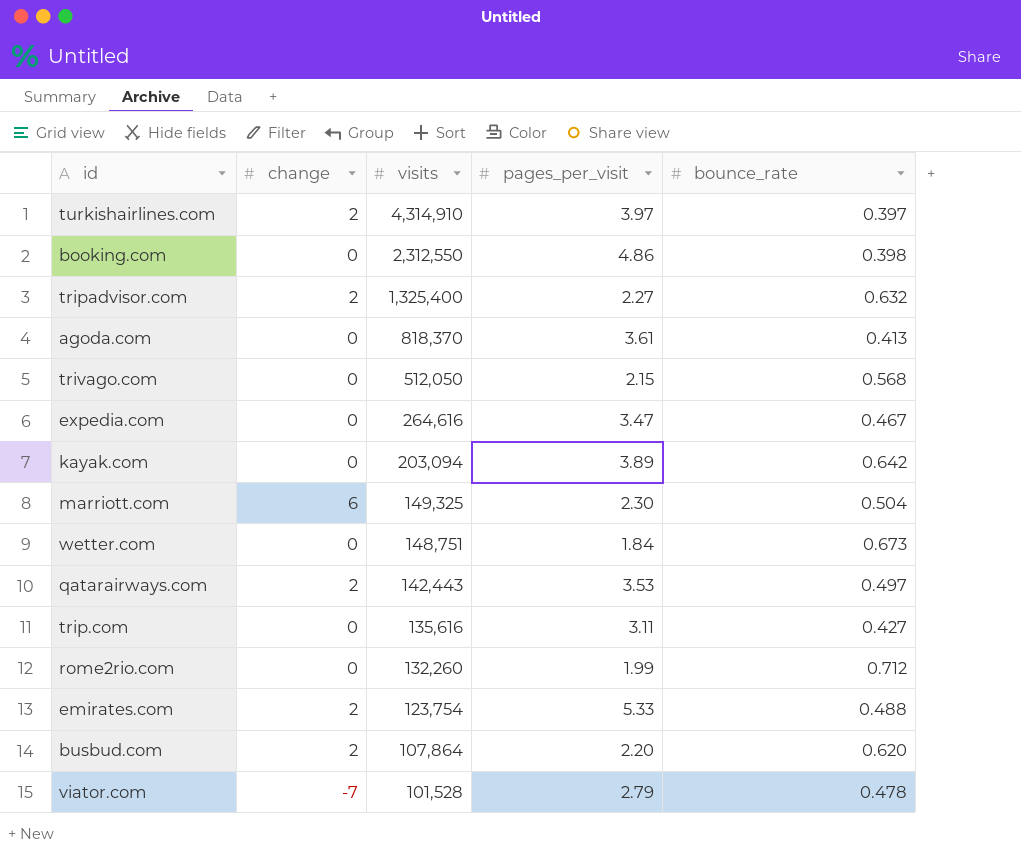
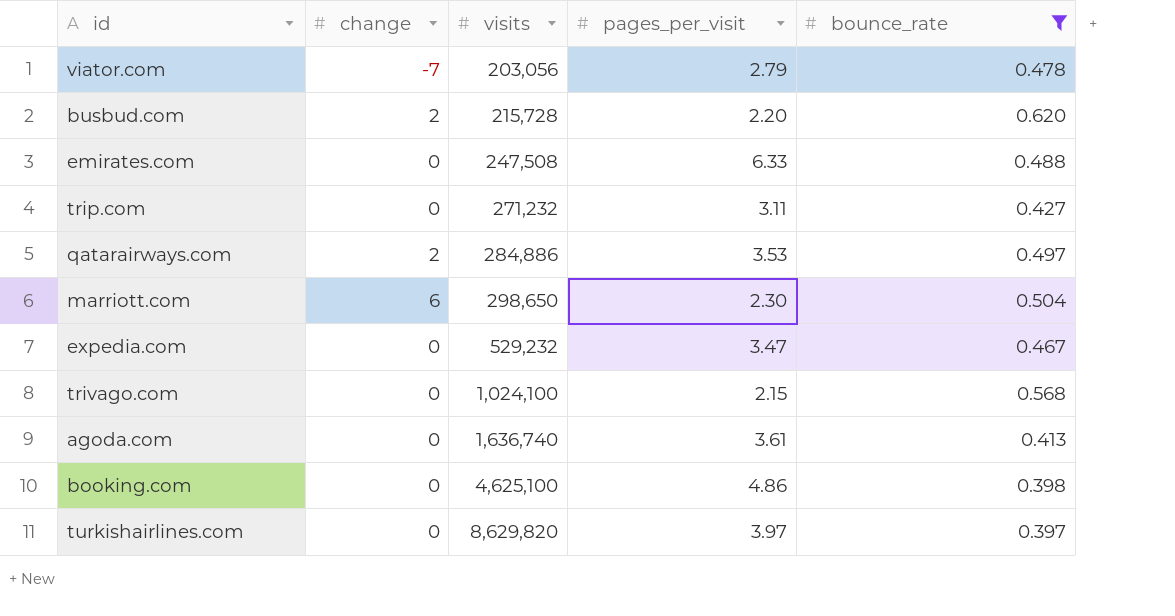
filter: none -> bounce_rate <= 0.620
row order: visits descending -> visits ascending
viator.com | visits: 101,528 -> 203,056
busbud.com | visits: 107,864 -> 215,728
emirates.com | change: 2 -> 0
emirates.com | visits: 123,754 -> 247,508
emirates.com | pages_per_visit: 5.33 -> 6.33
trip.com | visits: 135,616 -> 271,232
qatarairways.com | visits: 142,443 -> 284,886
marriott.com | visits: 149,325 -> 298,650
expedia.com | visits: 264,616 -> 529,232
trivago.com | visits: 512,050 -> 1,024,100
agoda.com | visits: 818,370 -> 1,636,740
booking.com | visits: 2,312,550 -> 4,625,100
turkishairlines.com | change: 2 -> 0
turkishairlines.com | visits: 4,314,910 -> 8,629,820

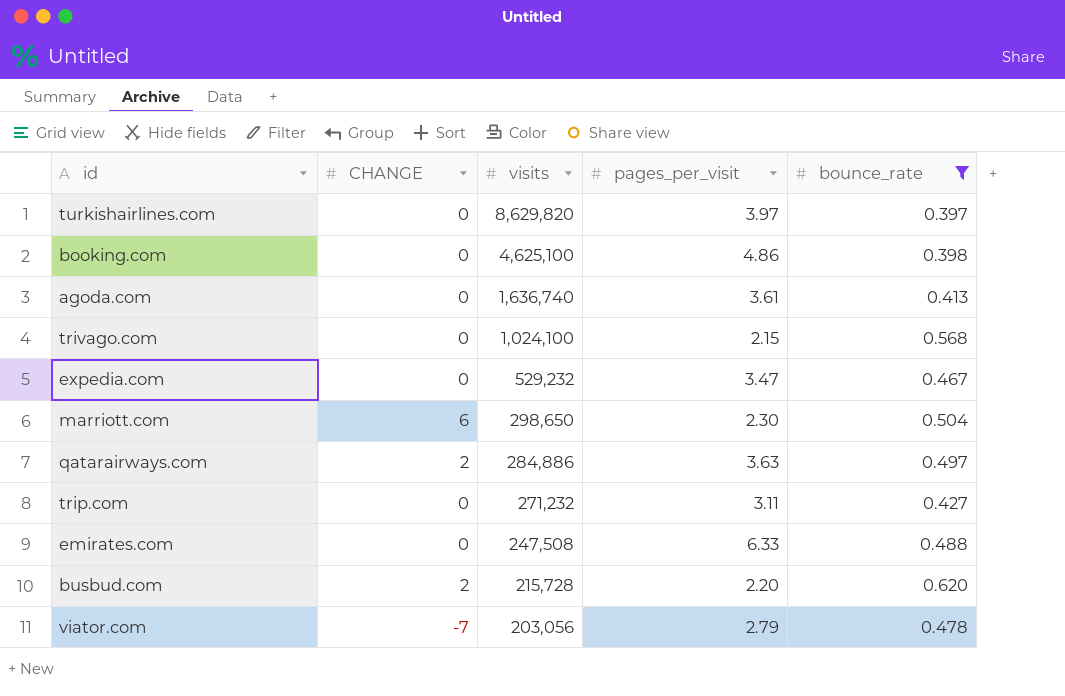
row order: visits ascending -> visits descending
column name: change -> CHANGE
qatarairways.com | pages_per_visit: 3.53 -> 3.63

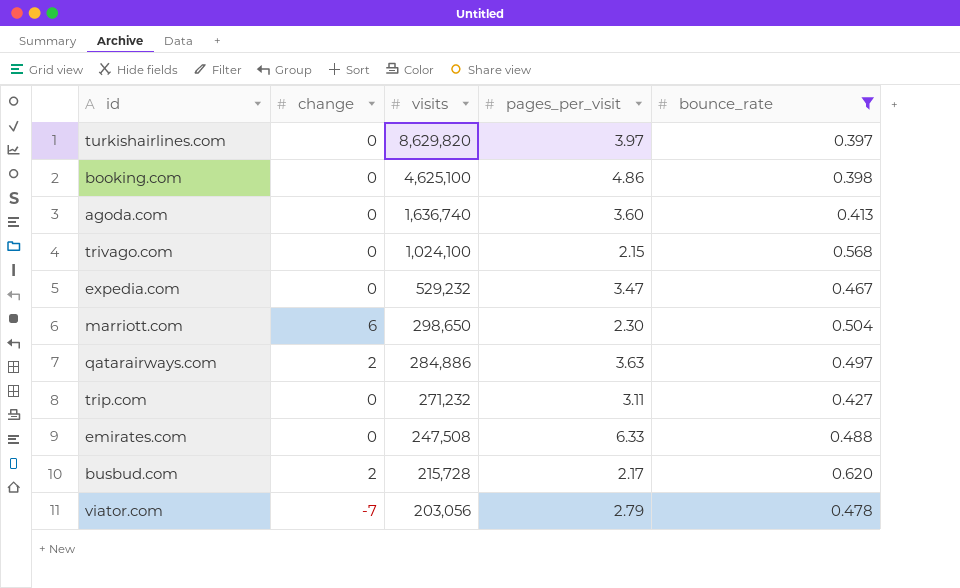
column name: CHANGE -> change
agoda.com | pages_per_visit: 3.61 -> 3.60
busbud.com | pages_per_visit: 2.20 -> 2.17

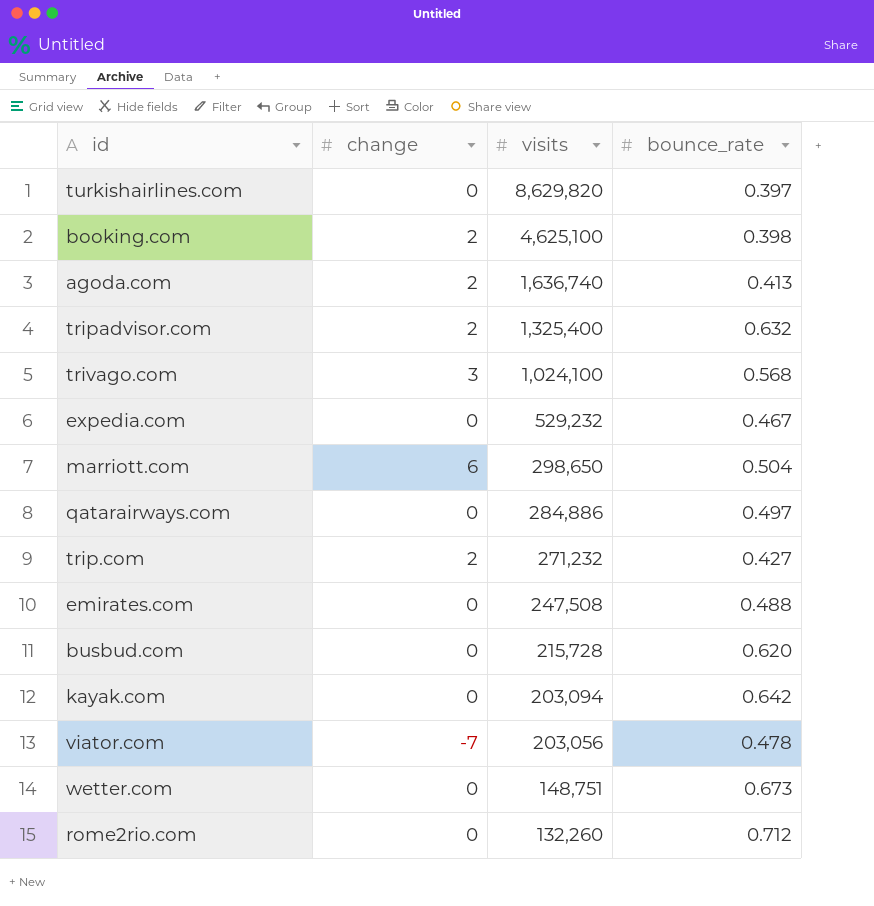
filter: bounce_rate <= 0.620 -> none
column pages_per_visit | position: 4 -> none
booking.com | change: 0 -> 2
agoda.com | change: 0 -> 2
trivago.com | change: 0 -> 3
qatarairways.com | change: 2 -> 0
trip.com | change: 0 -> 2
busbud.com | change: 2 -> 0

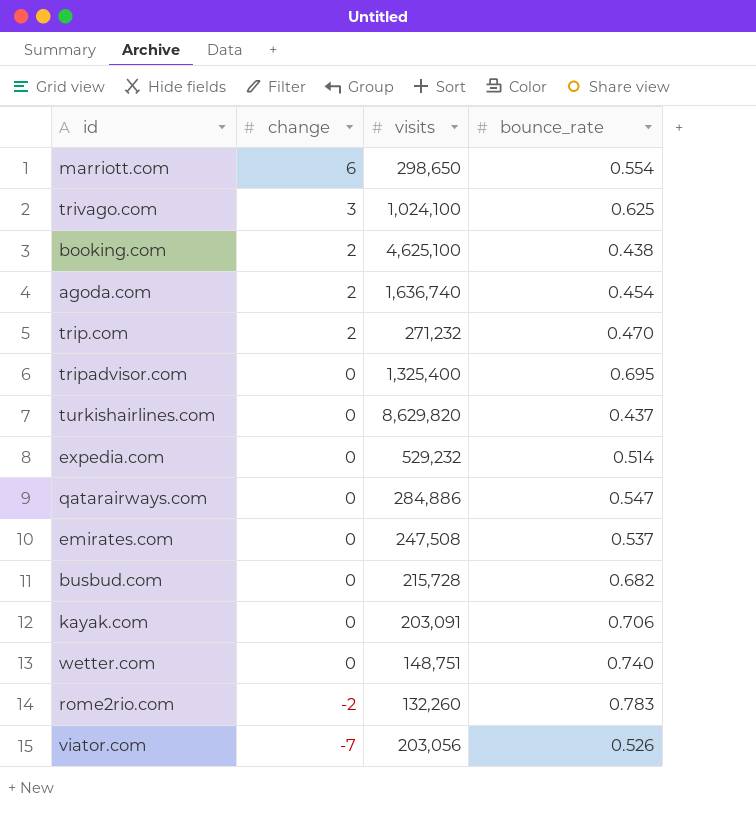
row order: visits descending -> change descending
marriott.com | bounce_rate: 0.504 -> 0.554
trivago.com | bounce_rate: 0.568 -> 0.625
booking.com | bounce_rate: 0.398 -> 0.438
agoda.com | bounce_rate: 0.413 -> 0.454
trip.com | bounce_rate: 0.427 -> 0.470
tripadvisor.com | change: 2 -> 0
tripadvisor.com | bounce_rate: 0.632 -> 0.695
turkishairlines.com | bounce_rate: 0.397 -> 0.437
expedia.com | bounce_rate: 0.467 -> 0.514
qatarairways.com | bounce_rate: 0.497 -> 0.547
emirates.com | bounce_rate: 0.488 -> 0.537
busbud.com | bounce_rate: 0.620 -> 0.682
kayak.com | visits: 203,094 -> 203,091
kayak.com | bounce_rate: 0.642 -> 0.706
wetter.com | bounce_rate: 0.673 -> 0.740
rome2rio.com | change: 0 -> -2
rome2rio.com | bounce_rate: 0.712 -> 0.783
viator.com | bounce_rate: 0.478 -> 0.526

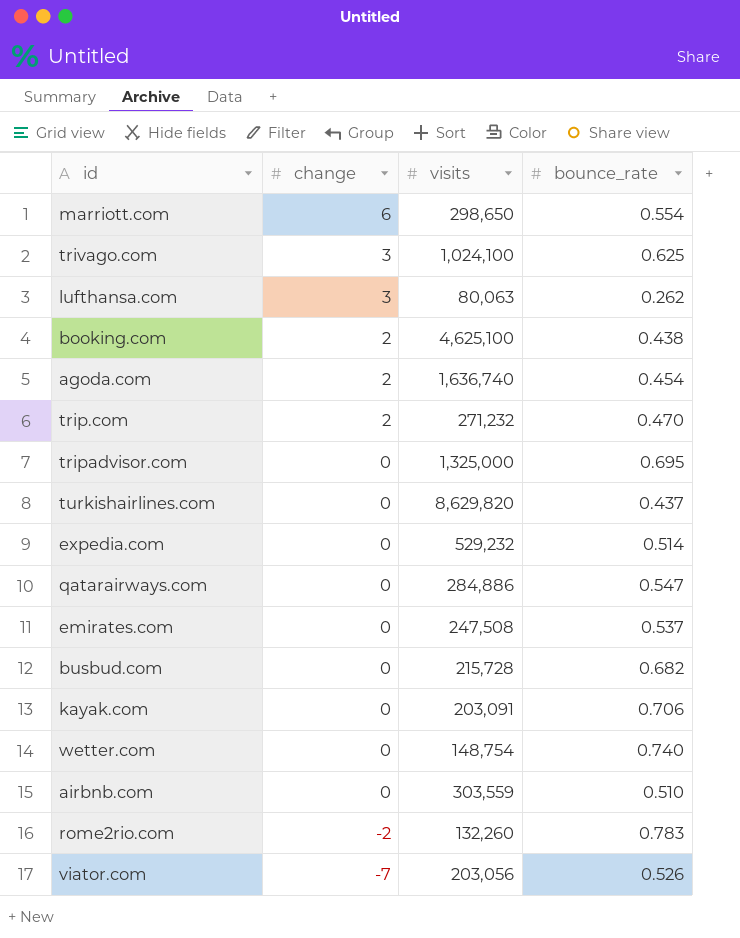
row lufthansa.com: none -> 3 | 80,063 | 0.262
tripadvisor.com | visits: 1,325,400 -> 1,325,000
wetter.com | visits: 148,751 -> 148,754
row airbnb.com: none -> 0 | 303,559 | 0.510

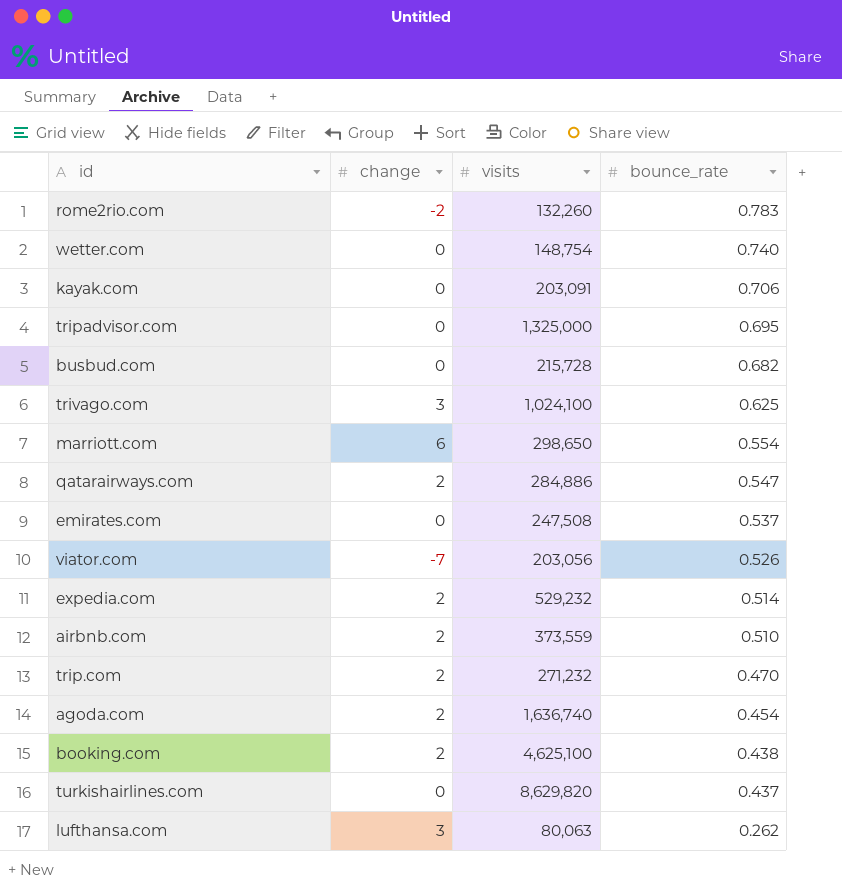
row order: change descending -> bounce_rate descending
qatarairways.com | change: 0 -> 2
expedia.com | change: 0 -> 2
airbnb.com | change: 0 -> 2
airbnb.com | visits: 303,559 -> 373,559

